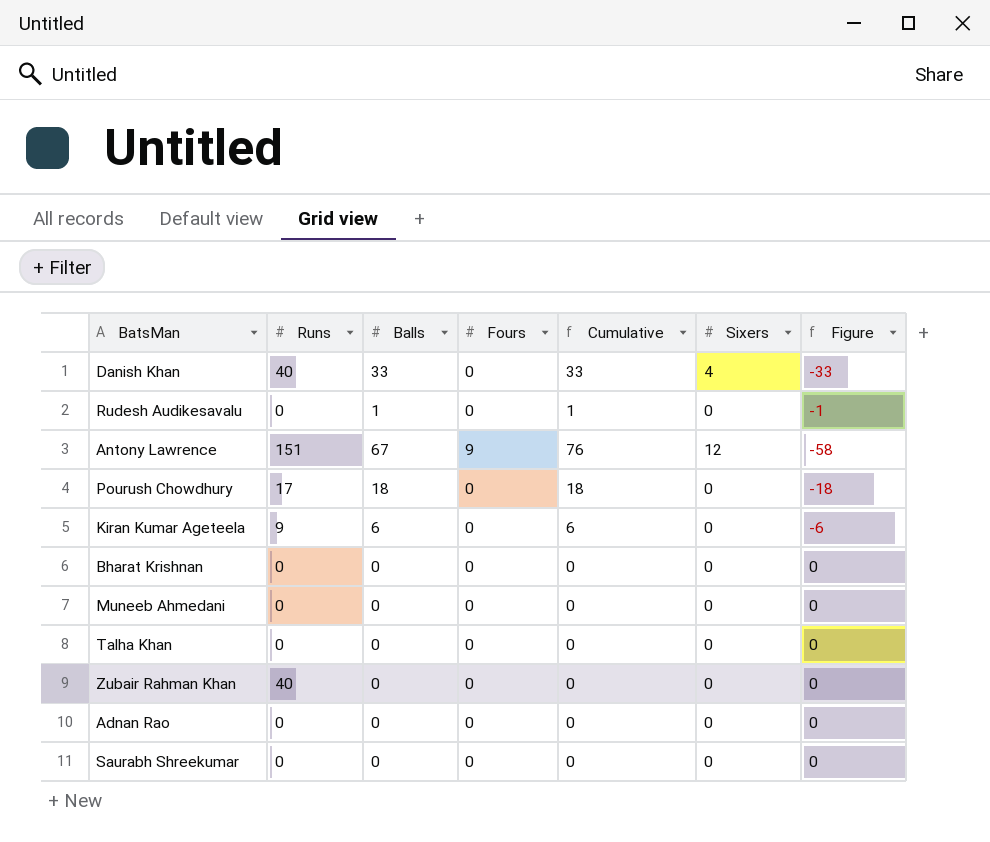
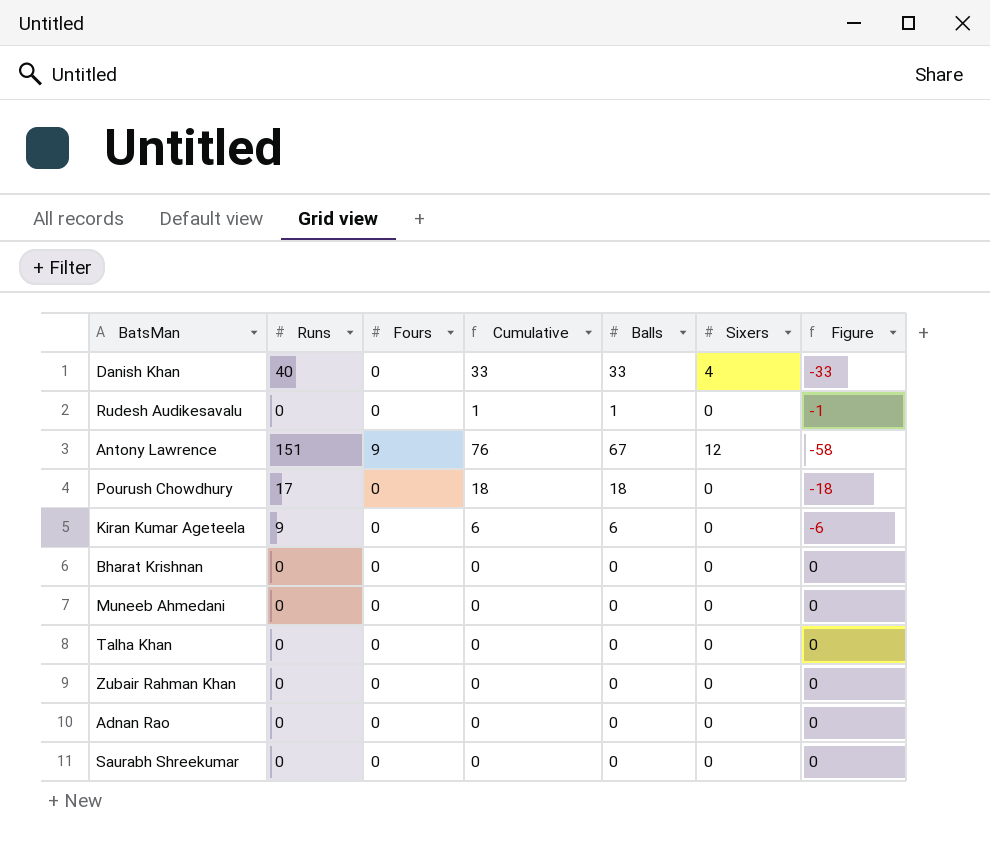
column Balls | position: 3 -> 5
Zubair Rahman Khan | Runs: 40 -> 0

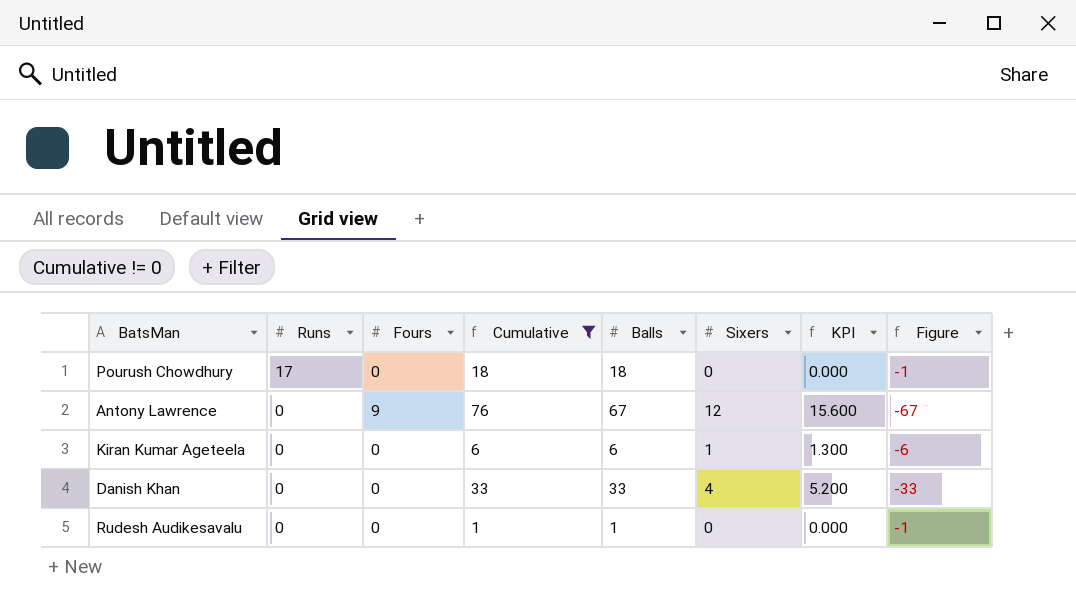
filter: none -> Cumulative != 0
row order: none -> Runs descending
column KPI | formula: none -> [Sixers] * 1.3
column Figure | formula: [Fours] - [Balls] -> [Runs] - [Balls]
Antony Lawrence | Runs: 151 -> 0
Kiran Kumar Ageteela | Runs: 9 -> 0
Kiran Kumar Ageteela | Sixers: 0 -> 1
Danish Khan | Runs: 40 -> 0

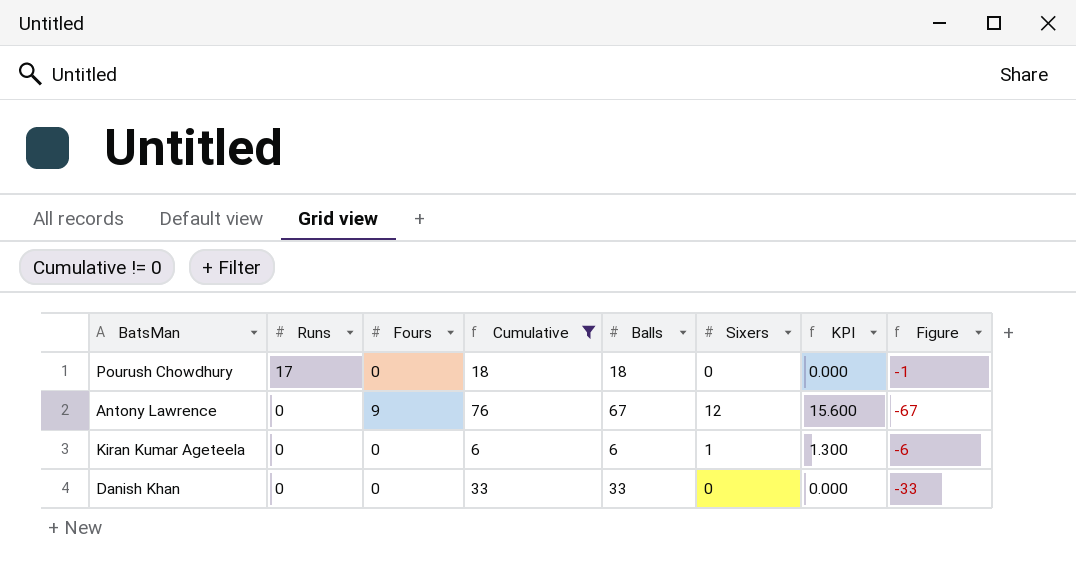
row Rudesh Audikesavalu: 0 | 0 | 1 | 1 | 0 | 0.000 | -1 -> none
Danish Khan | Sixers: 4 -> 0
Danish Khan | KPI: 5.200 -> 0.000

